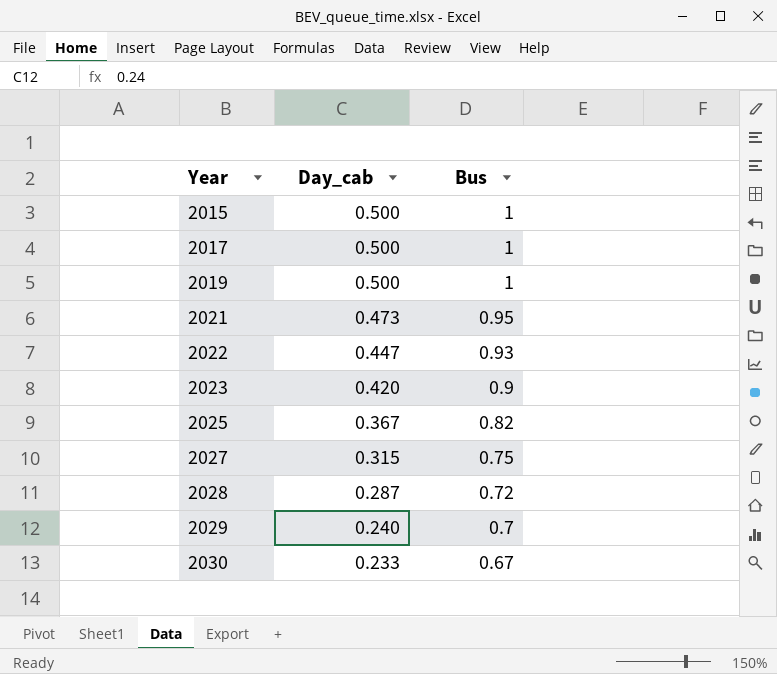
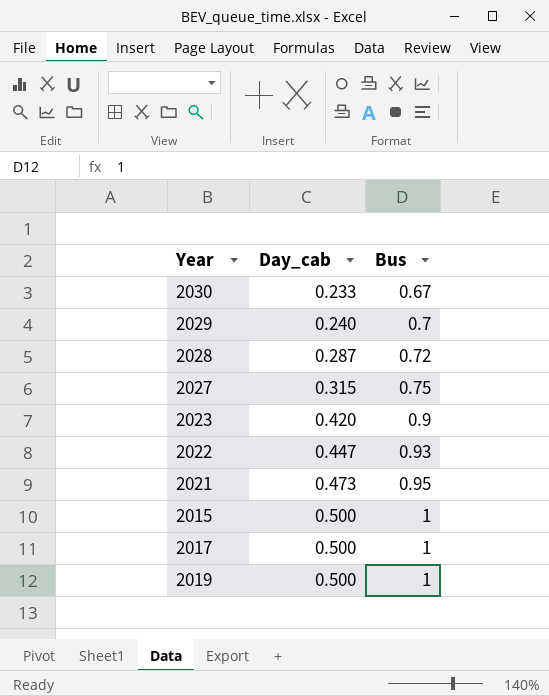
row order: Year ascending -> Day_cab ascending
row 2025: 0.367 | 0.82 -> none

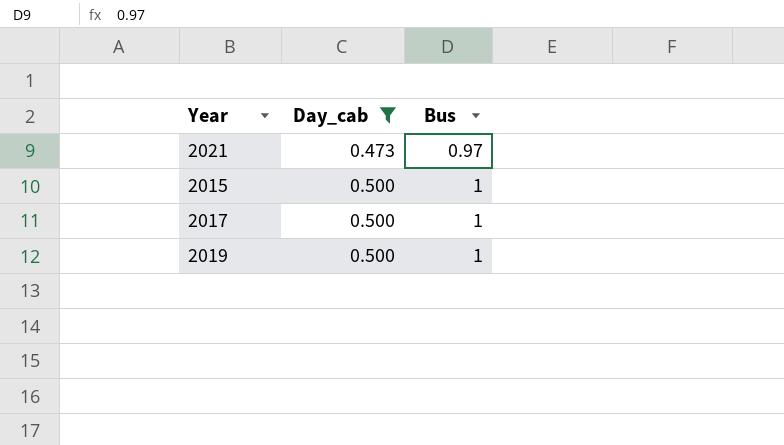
filter: none -> Day_cab >= 0.473
2021 | Bus: 0.95 -> 0.97

